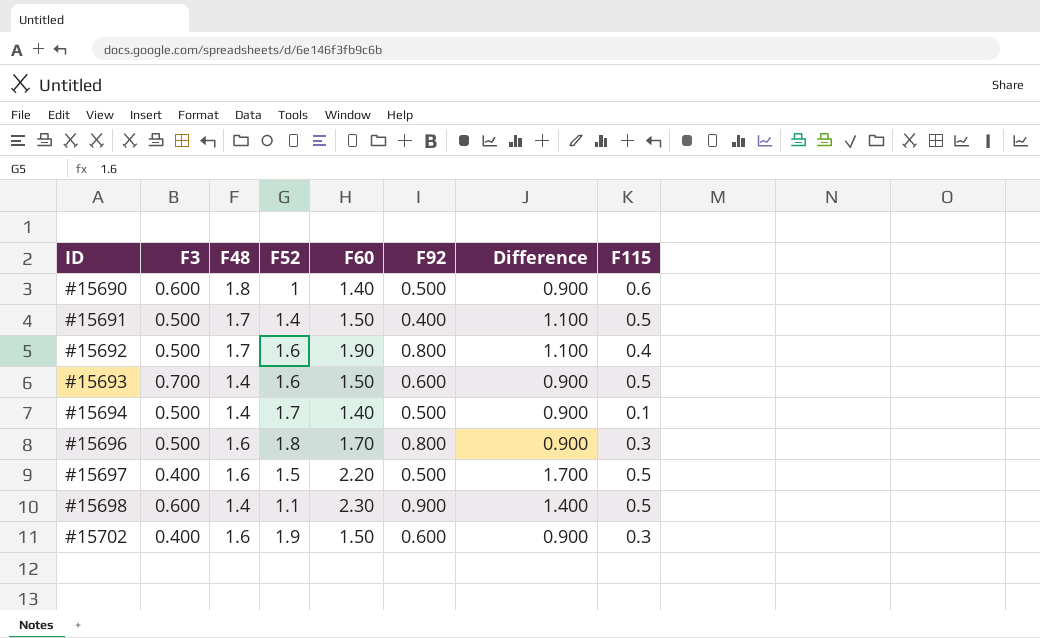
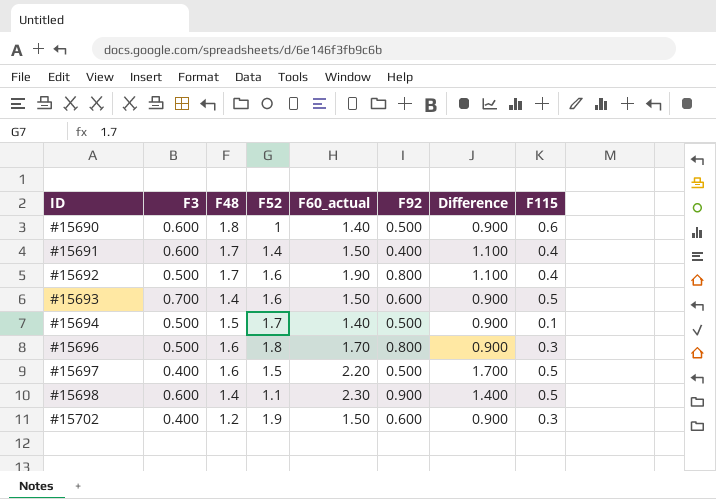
column name: F60 -> F60_actual
#15691 | F3: 0.500 -> 0.600
#15691 | F115: 0.5 -> 0.4
#15694 | F48: 1.4 -> 1.5
#15702 | F48: 1.6 -> 1.2

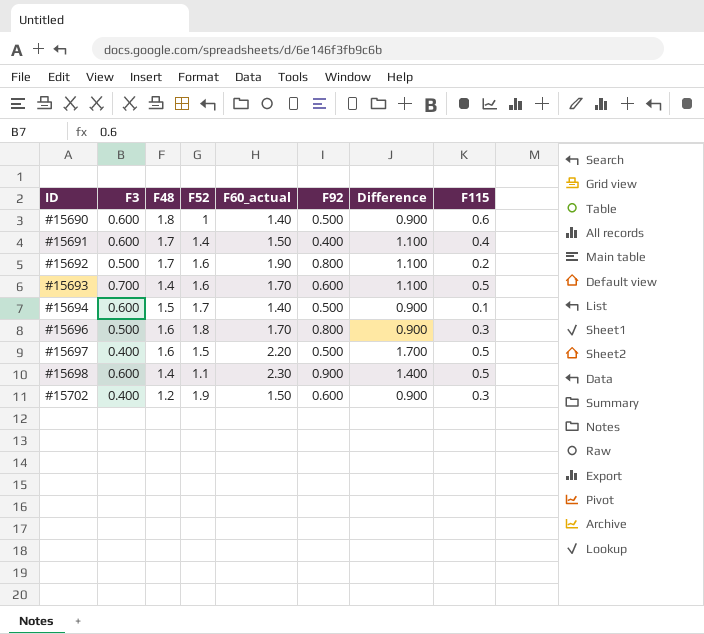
#15692 | F115: 0.4 -> 0.2
#15693 | F60_actual: 1.50 -> 1.70
#15693 | Difference: 0.900 -> 1.100
#15694 | F3: 0.500 -> 0.600

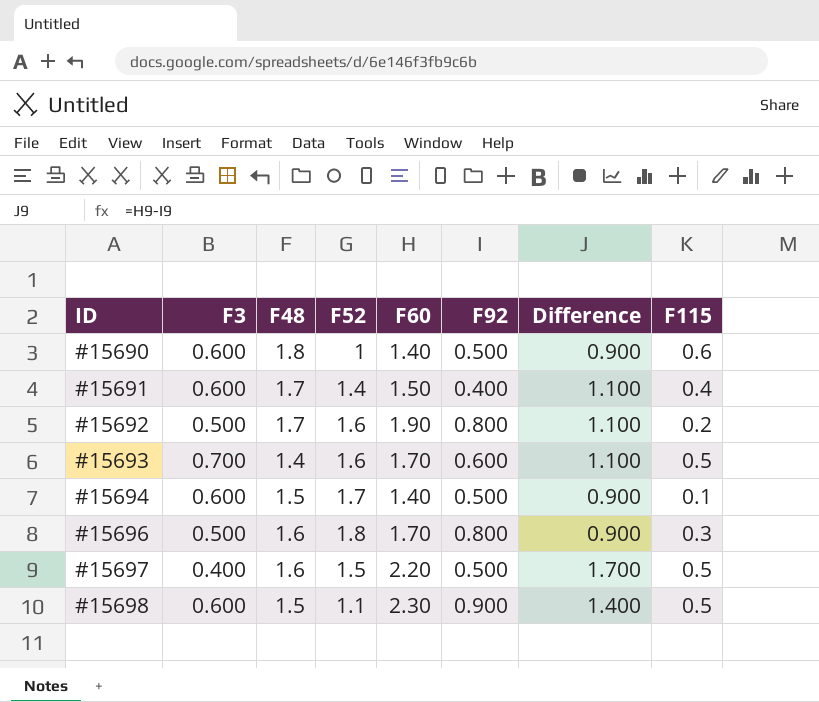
column name: F60_actual -> F60
row #15702: 0.400 | 1.2 | 1.9 | 1.50 | 0.600 | 0.900 | 0.3 -> none
#15698 | F48: 1.4 -> 1.5

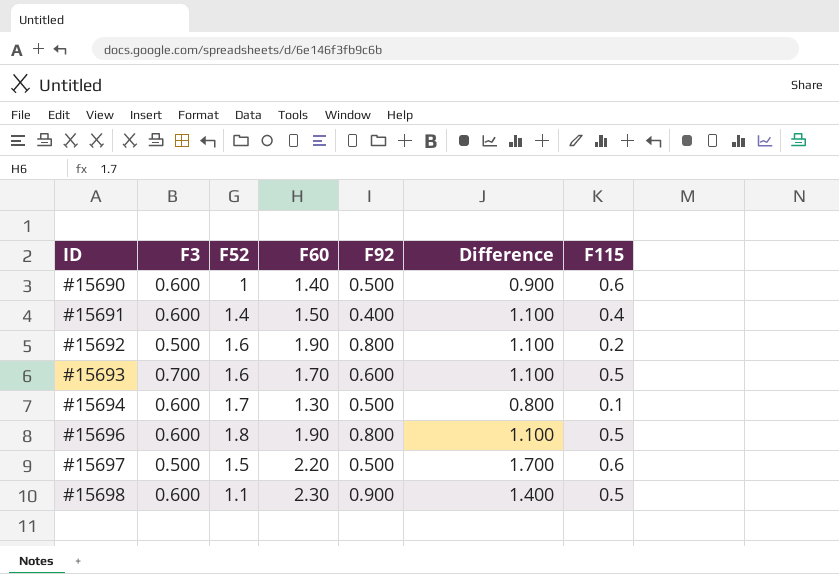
column F48 | position: 3 -> none
#15694 | F60: 1.40 -> 1.30
#15694 | Difference: 0.900 -> 0.800
#15696 | F3: 0.500 -> 0.600
#15696 | F60: 1.70 -> 1.90
#15696 | Difference: 0.900 -> 1.100
#15696 | F115: 0.3 -> 0.5
#15697 | F3: 0.400 -> 0.500
#15697 | F115: 0.5 -> 0.6

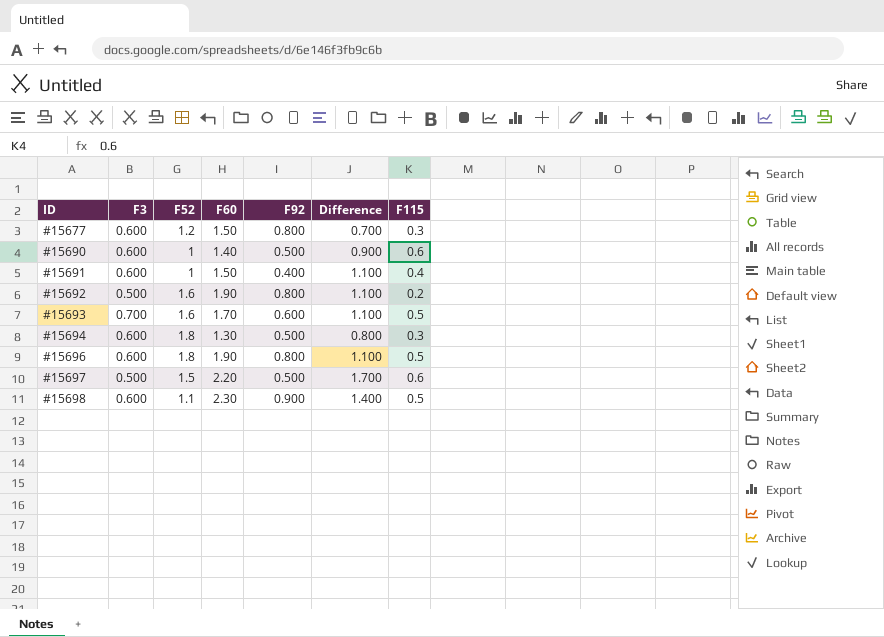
row #15677: none -> 0.600 | 1.2 | 1.50 | 0.800 | 0.700 | 0.3
#15691 | F52: 1.4 -> 1
#15694 | F52: 1.7 -> 1.8
#15694 | F115: 0.1 -> 0.3

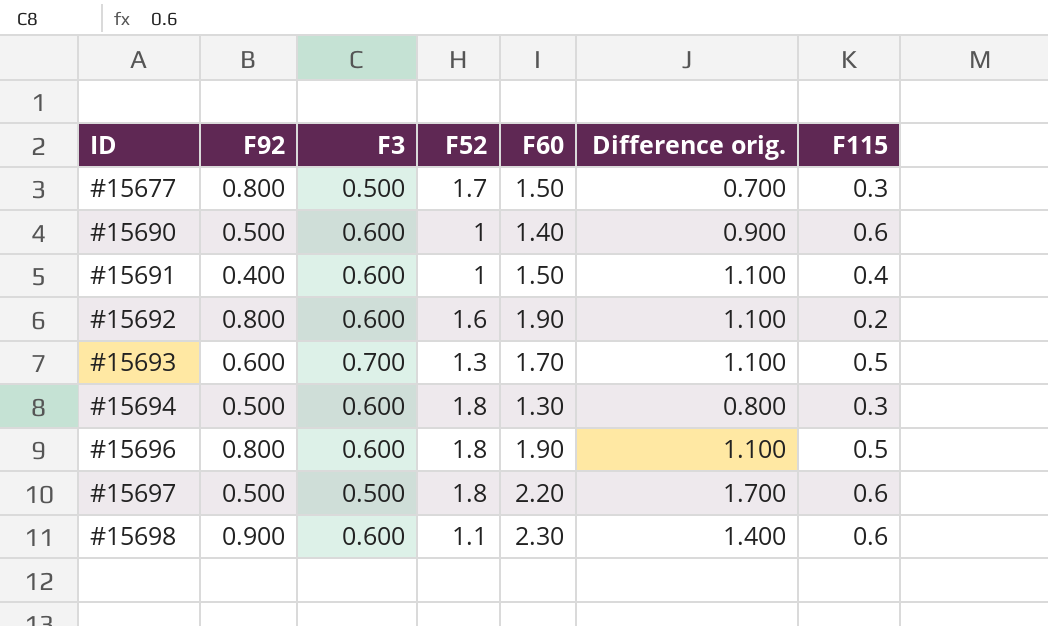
column F92 | position: 5 -> 2
column name: Difference -> Difference orig.
#15677 | F3: 0.600 -> 0.500
#15677 | F52: 1.2 -> 1.7
#15692 | F3: 0.500 -> 0.600
#15693 | F52: 1.6 -> 1.3
#15697 | F52: 1.5 -> 1.8
#15698 | F115: 0.5 -> 0.6

